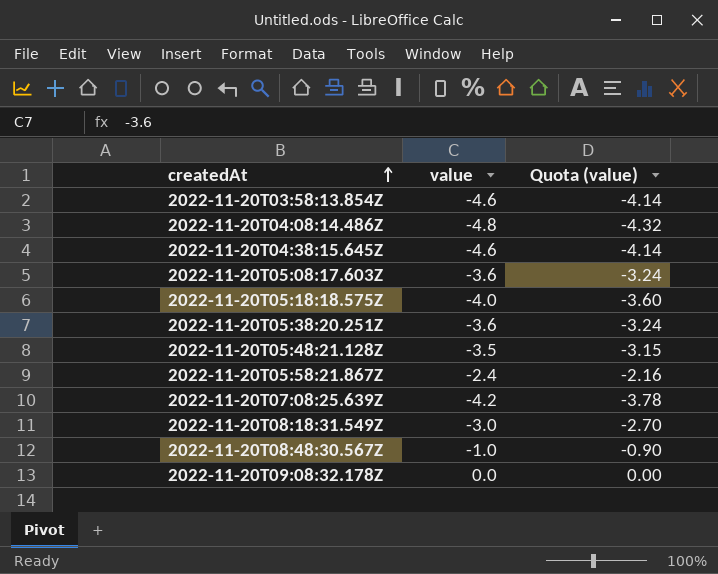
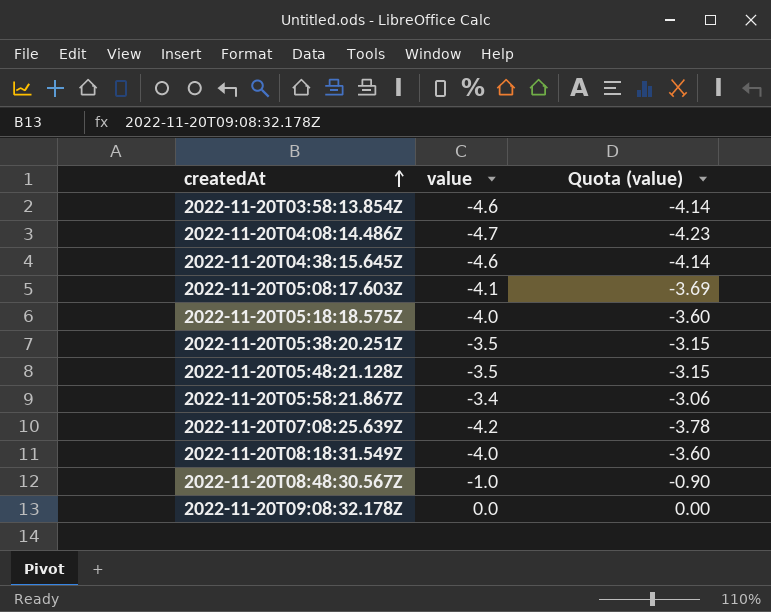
2022-11-20T04:08:14.486Z | value: -4.8 -> -4.7
2022-11-20T04:08:14.486Z | Quota (value): -4.32 -> -4.23
2022-11-20T05:08:17.603Z | value: -3.6 -> -4.1
2022-11-20T05:08:17.603Z | Quota (value): -3.24 -> -3.69
2022-11-20T05:38:20.251Z | value: -3.6 -> -3.5
2022-11-20T05:38:20.251Z | Quota (value): -3.24 -> -3.15
2022-11-20T05:58:21.867Z | value: -2.4 -> -3.4
2022-11-20T05:58:21.867Z | Quota (value): -2.16 -> -3.06
2022-11-20T08:18:31.549Z | value: -3.0 -> -4.0
2022-11-20T08:18:31.549Z | Quota (value): -2.70 -> -3.60

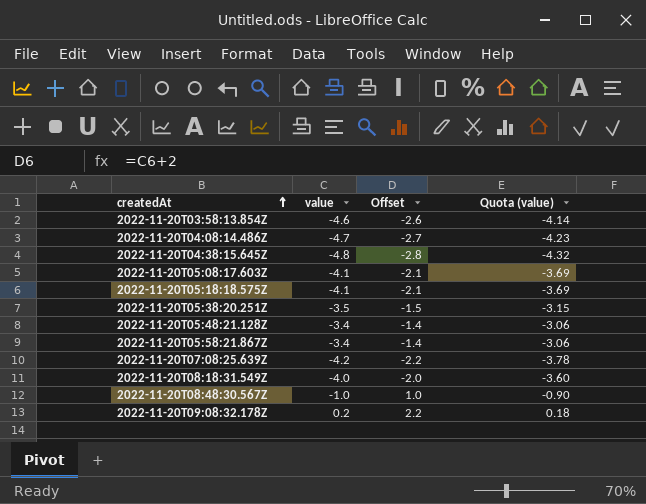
column Offset | formula: none -> [value] + 2
2022-11-20T04:38:15.645Z | value: -4.6 -> -4.8
2022-11-20T04:38:15.645Z | Quota (value): -4.14 -> -4.32
2022-11-20T05:18:18.575Z | value: -4.0 -> -4.1
2022-11-20T05:18:18.575Z | Quota (value): -3.60 -> -3.69
2022-11-20T05:48:21.128Z | value: -3.5 -> -3.4
2022-11-20T05:48:21.128Z | Quota (value): -3.15 -> -3.06
2022-11-20T09:08:32.178Z | value: 0.0 -> 0.2
2022-11-20T09:08:32.178Z | Quota (value): 0.00 -> 0.18

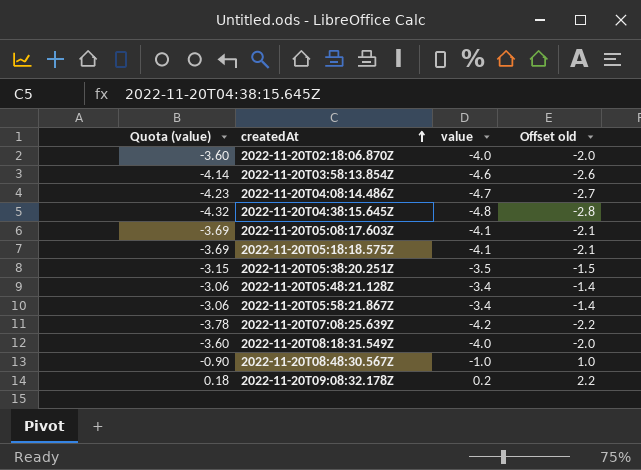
column Quota (value) | position: 4 -> 1
column name: Offset -> Offset old
row 2022-11-20T02:18:06.870Z: none -> -3.60 | -4.0 | -2.0

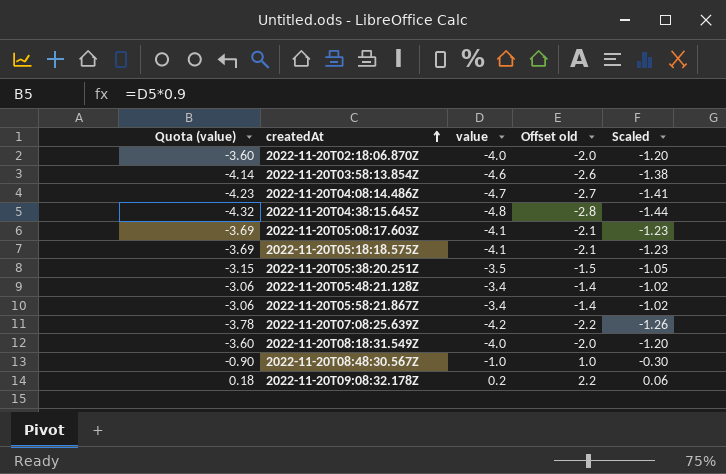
column Scaled | formula: none -> [value] * 0.3

